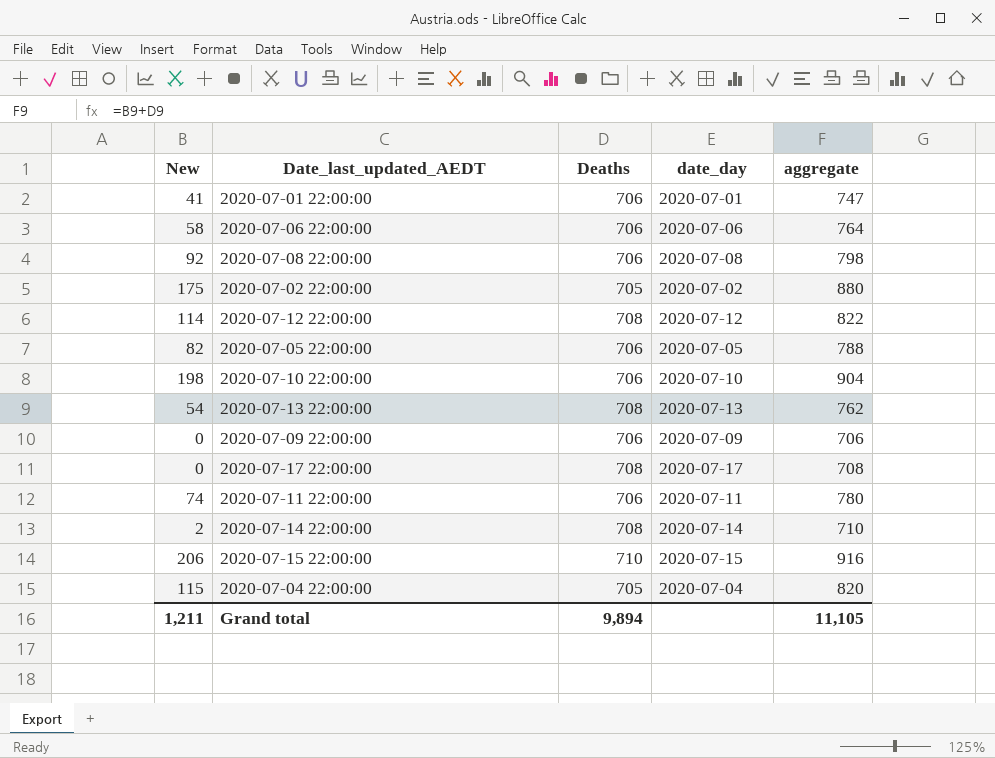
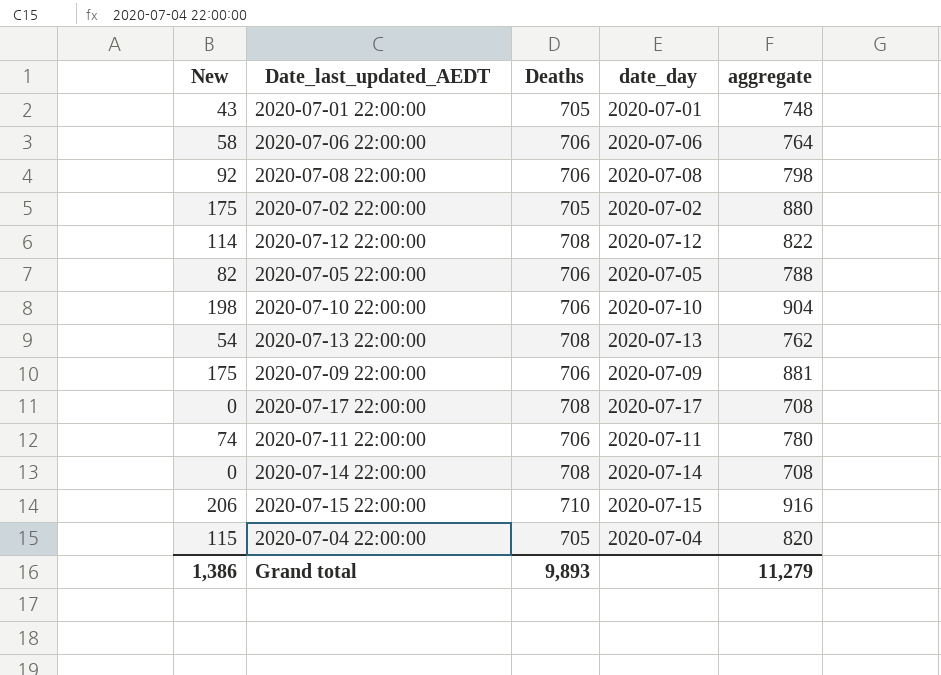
2020-07-01 22:00:00 | New: 41 -> 43
2020-07-01 22:00:00 | Deaths: 706 -> 705
2020-07-01 22:00:00 | aggregate: 747 -> 748
2020-07-09 22:00:00 | New: 0 -> 175
2020-07-09 22:00:00 | aggregate: 706 -> 881
2020-07-14 22:00:00 | New: 2 -> 0
2020-07-14 22:00:00 | aggregate: 710 -> 708
Grand total | New: 1,211 -> 1,386
Grand total | Deaths: 9,894 -> 9,893
Grand total | aggregate: 11,105 -> 11,279

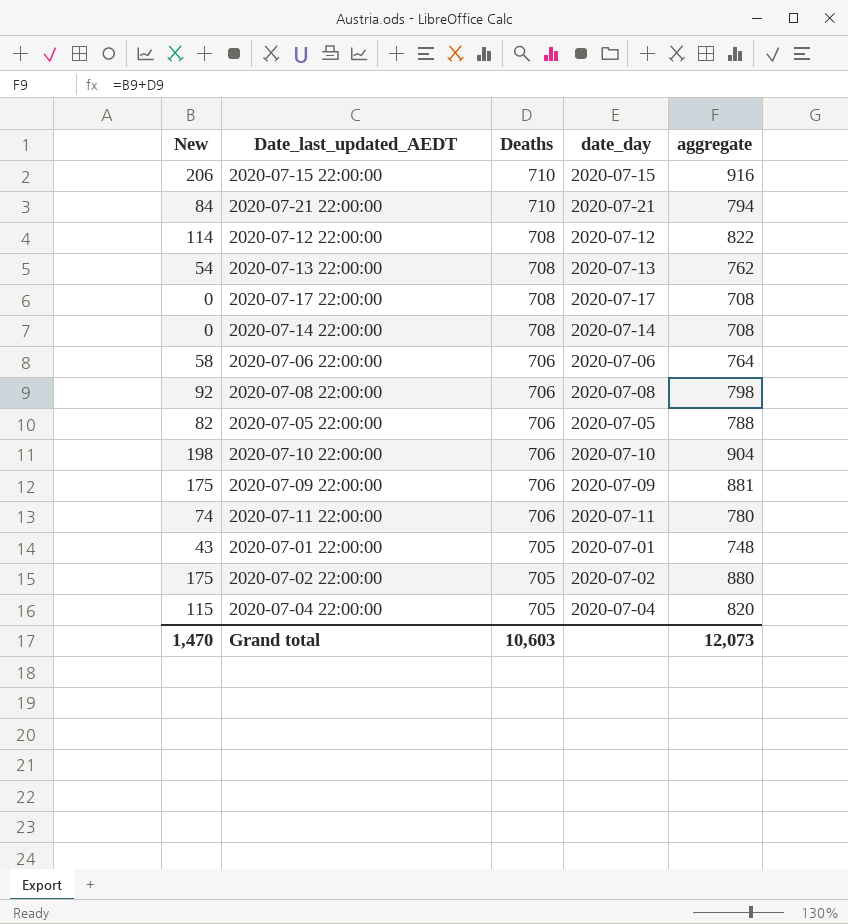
row order: none -> Deaths descending
row 2020-07-21 22:00:00: none -> 84 | 710 | 2020-07-21 | 794
Grand total | New: 1,386 -> 1,470
Grand total | Deaths: 9,893 -> 10,603
Grand total | aggregate: 11,279 -> 12,073

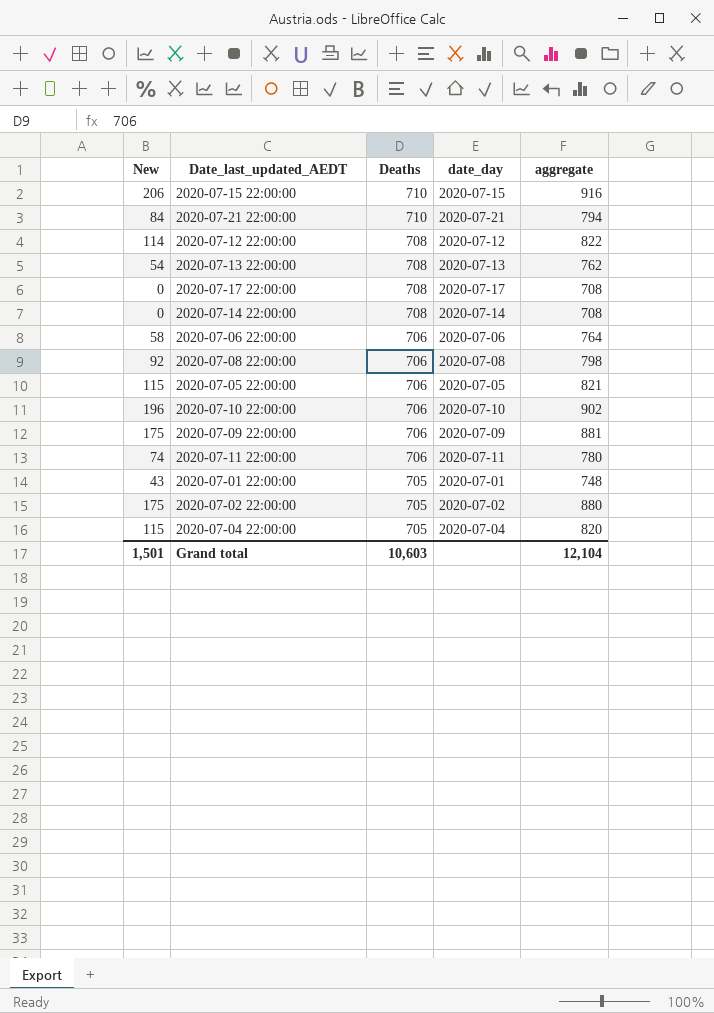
2020-07-05 22:00:00 | New: 82 -> 115
2020-07-05 22:00:00 | aggregate: 788 -> 821
2020-07-10 22:00:00 | New: 198 -> 196
2020-07-10 22:00:00 | aggregate: 904 -> 902
Grand total | New: 1,470 -> 1,501
Grand total | aggregate: 12,073 -> 12,104

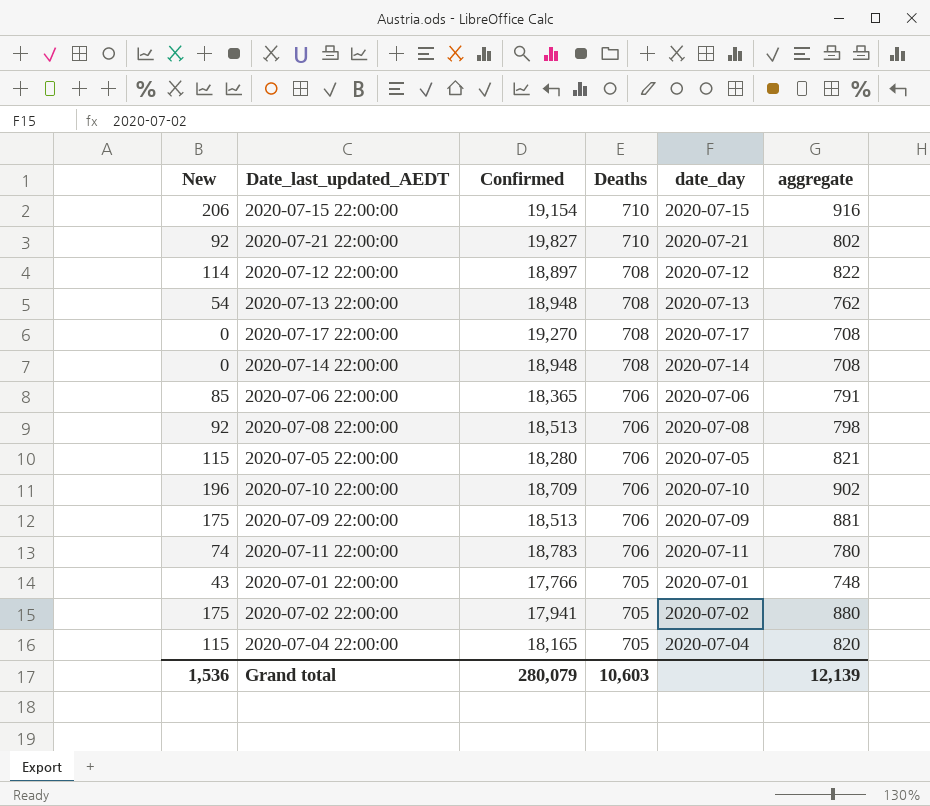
column Confirmed | position: none -> 3
2020-07-21 22:00:00 | New: 84 -> 92
2020-07-21 22:00:00 | aggregate: 794 -> 802
2020-07-06 22:00:00 | New: 58 -> 85
2020-07-06 22:00:00 | aggregate: 764 -> 791
Grand total | New: 1,501 -> 1,536
Grand total | aggregate: 12,104 -> 12,139

